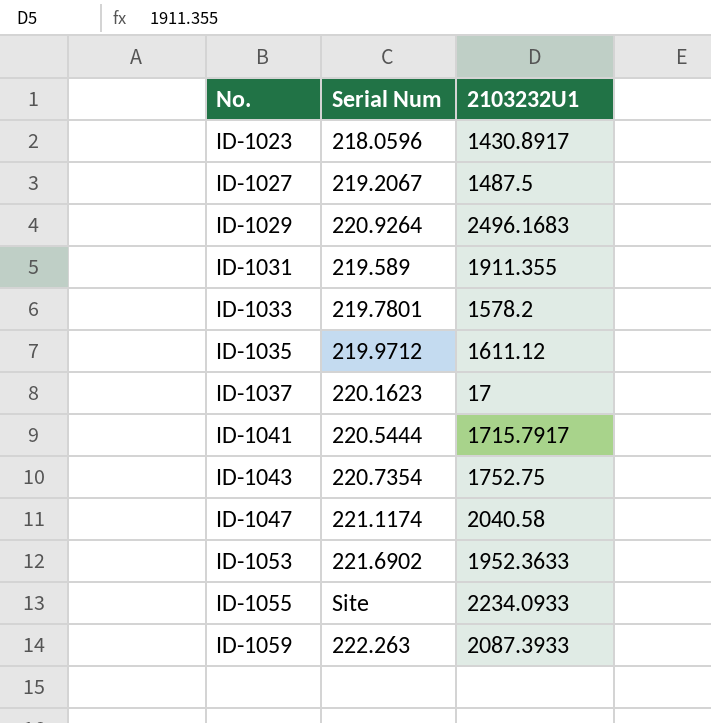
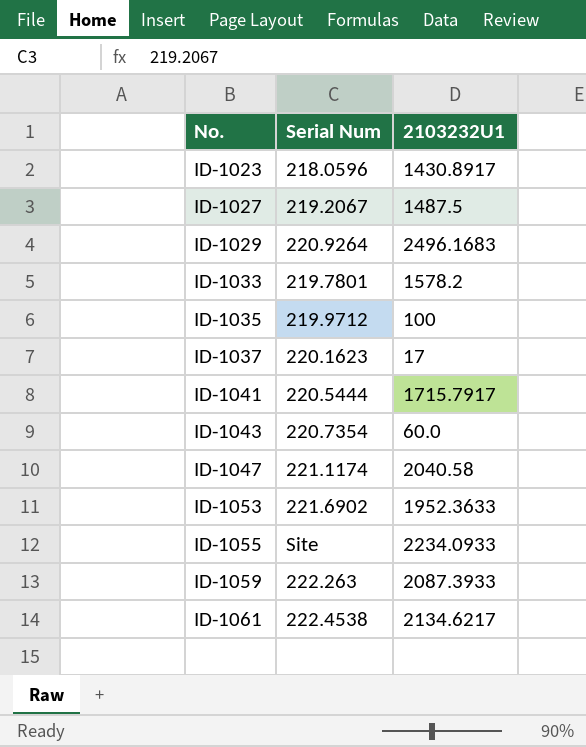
row ID-1031: 219.589 | 1911.355 -> none
ID-1035 | 2103232U1: 1611.12 -> 100
ID-1043 | 2103232U1: 1752.75 -> 60.0
row ID-1061: none -> 222.4538 | 2134.6217

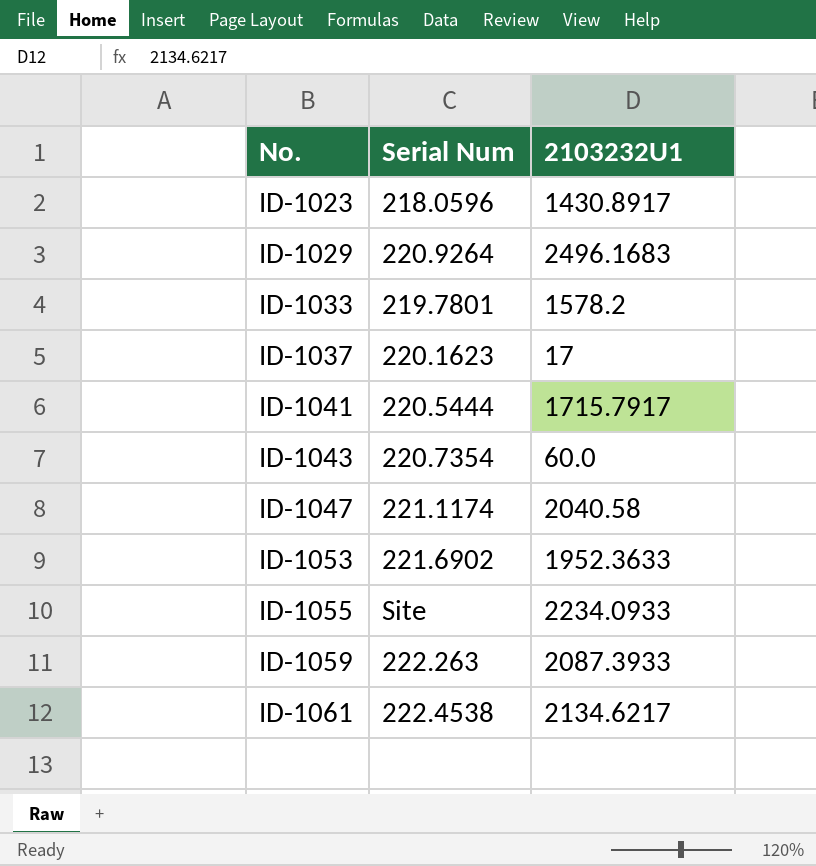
row ID-1027: 219.2067 | 1487.5 -> none
row ID-1035: 219.9712 | 100 -> none

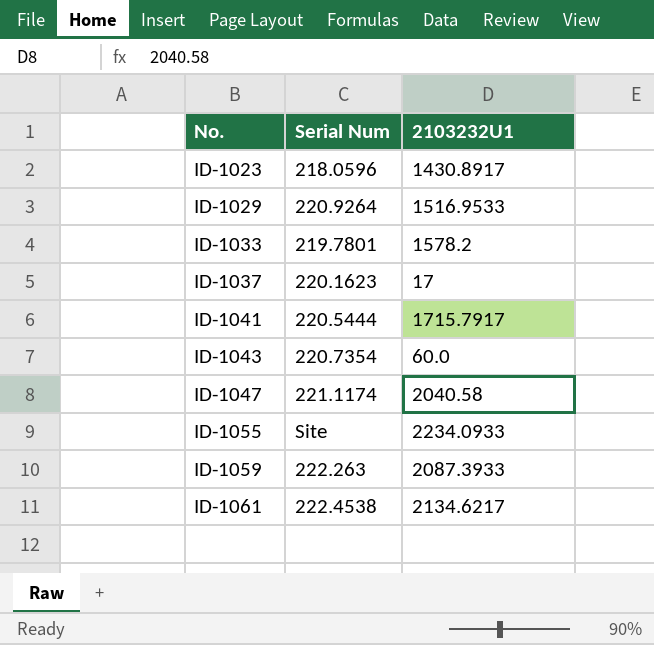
row ID-1053: 221.6902 | 1952.3633 -> none
ID-1029 | 2103232U1: 2496.1683 -> 1516.9533

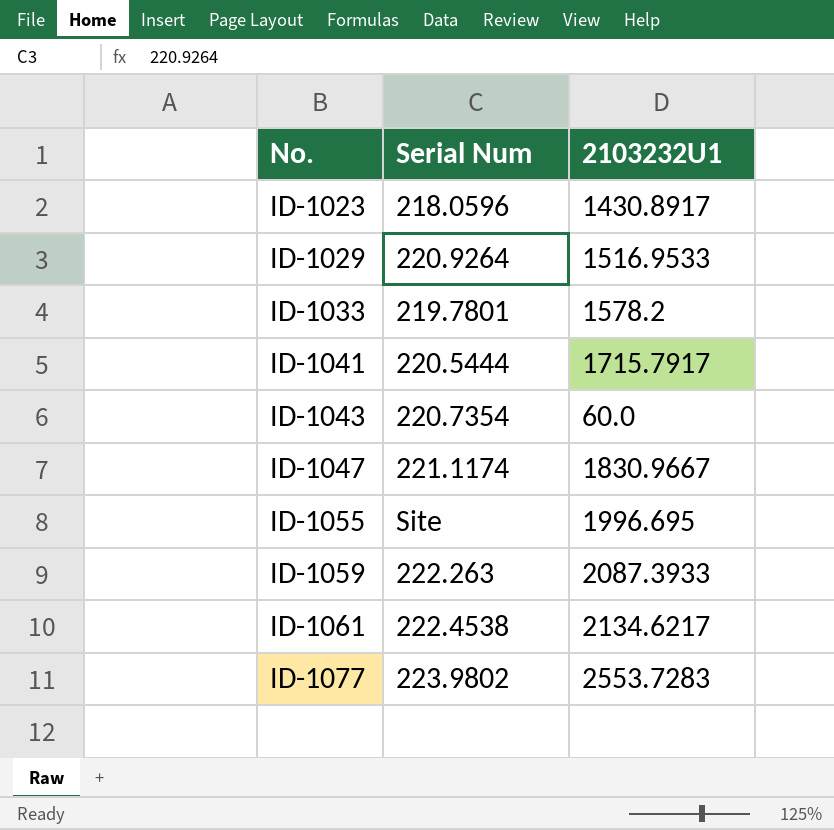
row ID-1037: 220.1623 | 17 -> none
ID-1047 | 2103232U1: 2040.58 -> 1830.9667
ID-1055 | 2103232U1: 2234.0933 -> 1996.695
row ID-1077: none -> 223.9802 | 2553.7283

